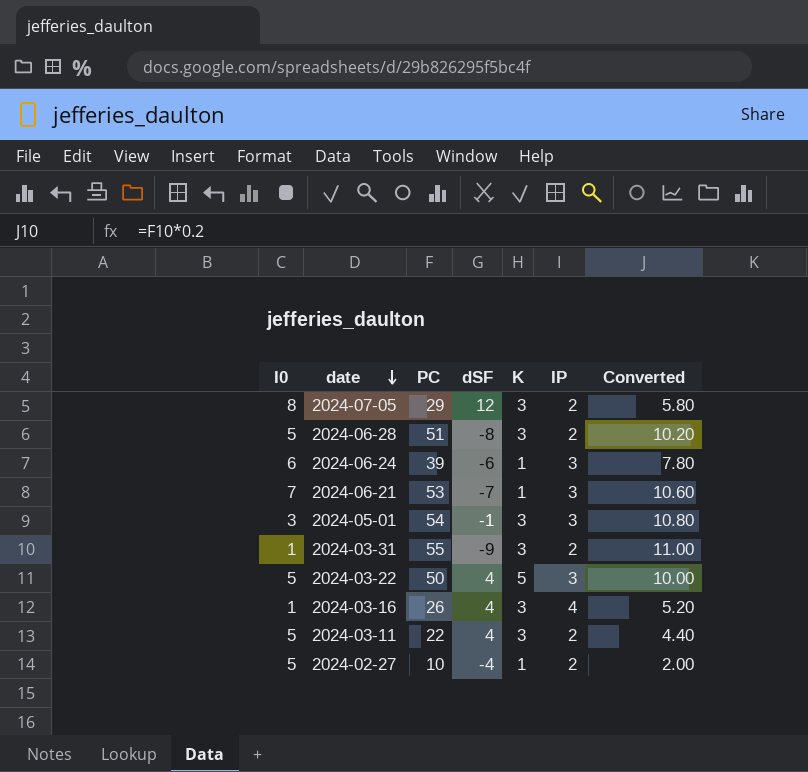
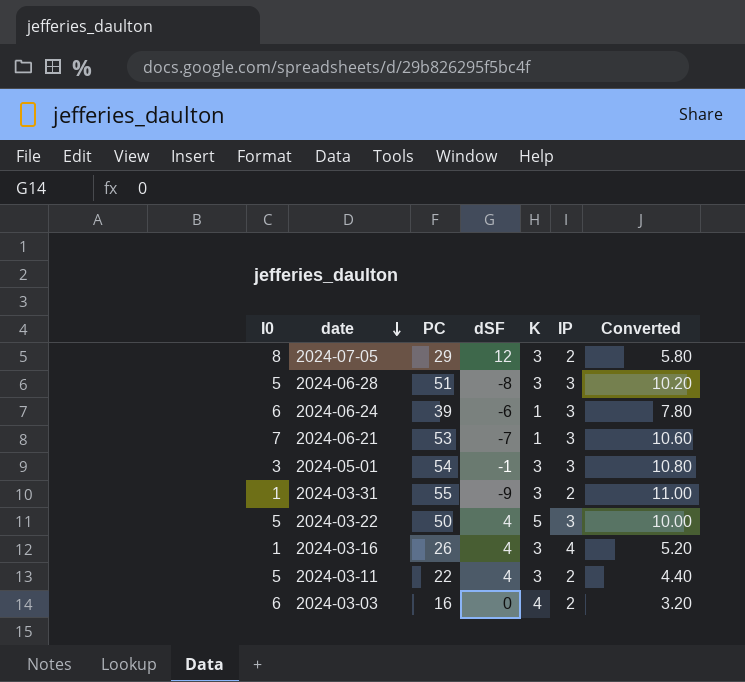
row 2024-02-27: 5 | 10 | -4 | 1 | 2 | 2.00 -> none
2024-06-28 | IP: 2 -> 3
row 2024-03-03: none -> 6 | 16 | 0 | 4 | 2 | 3.20

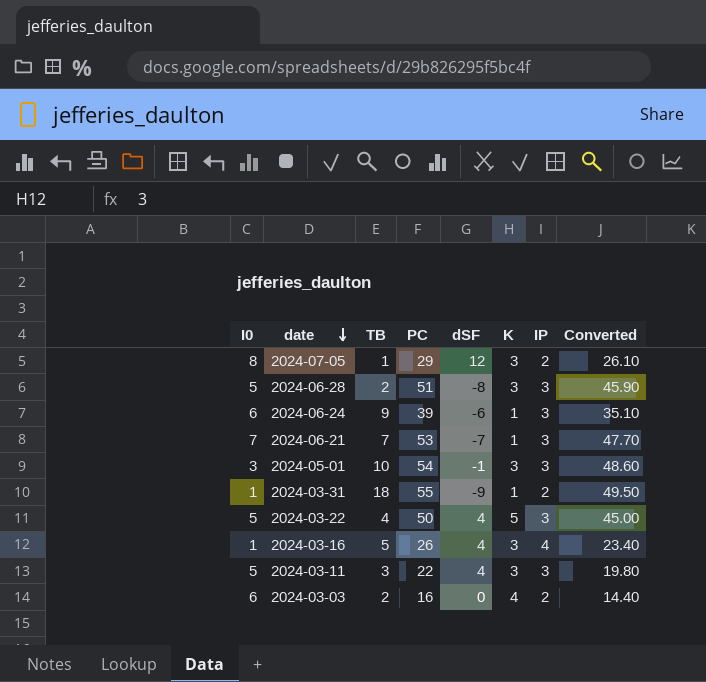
column TB | position: none -> 3
column Converted | formula: [PC] * 0.2 -> [PC] * 0.9
2024-03-31 | K: 3 -> 1
2024-03-11 | IP: 2 -> 3

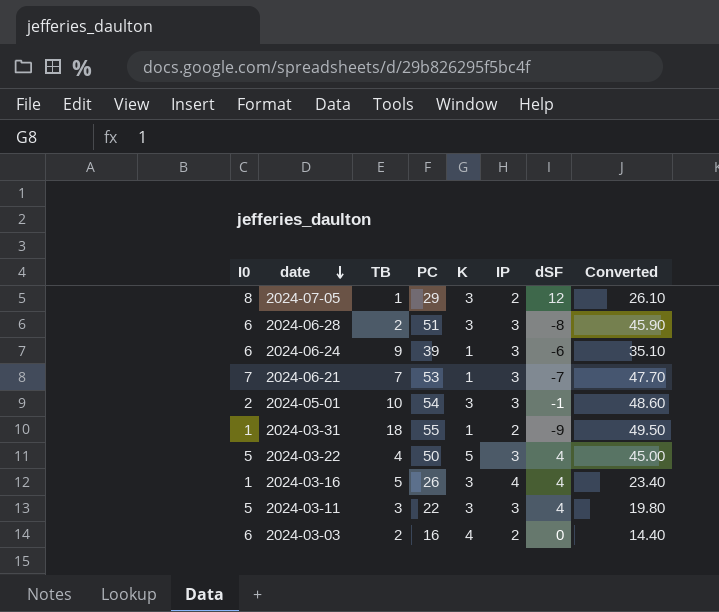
column dSF | position: 5 -> 7
2024-06-28 | I0: 5 -> 6
2024-05-01 | I0: 3 -> 2

